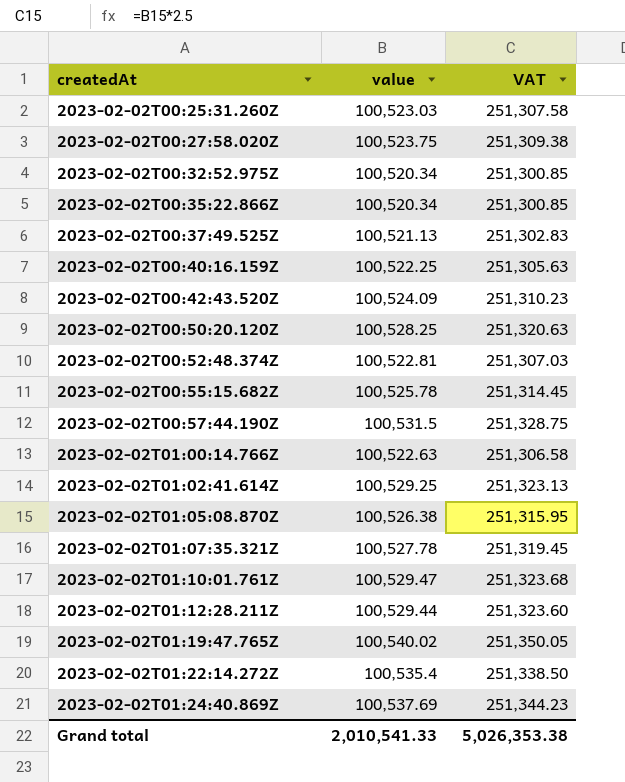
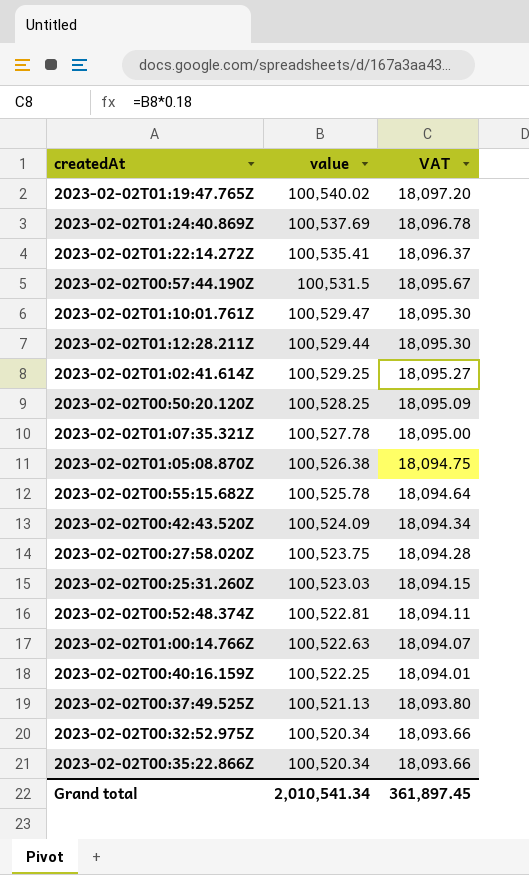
row order: createdAt ascending -> value descending
column VAT | formula: [value] * 2.5 -> [value] * 0.18
2023-02-02T01:22:14.272Z | value: 100,535.4 -> 100,535.41
Grand total | value: 2,010,541.33 -> 2,010,541.34
Grand total | VAT: 5,026,353.38 -> 361,897.45

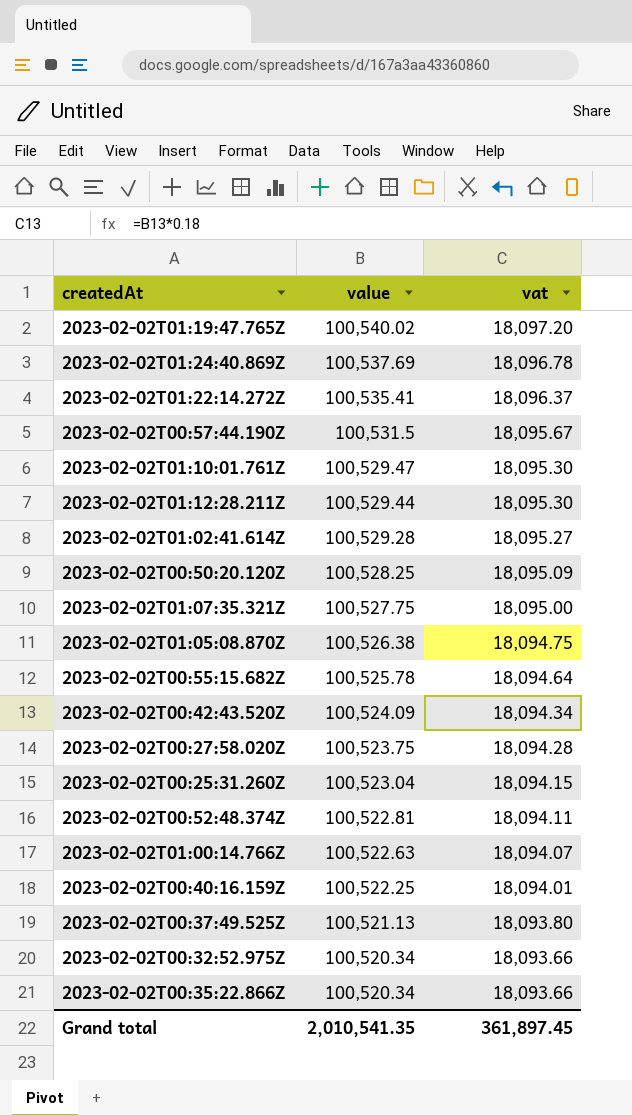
column name: VAT -> vat
2023-02-02T01:02:41.614Z | value: 100,529.25 -> 100,529.28
2023-02-02T01:07:35.321Z | value: 100,527.78 -> 100,527.75
2023-02-02T00:25:31.260Z | value: 100,523.03 -> 100,523.04
Grand total | value: 2,010,541.34 -> 2,010,541.35

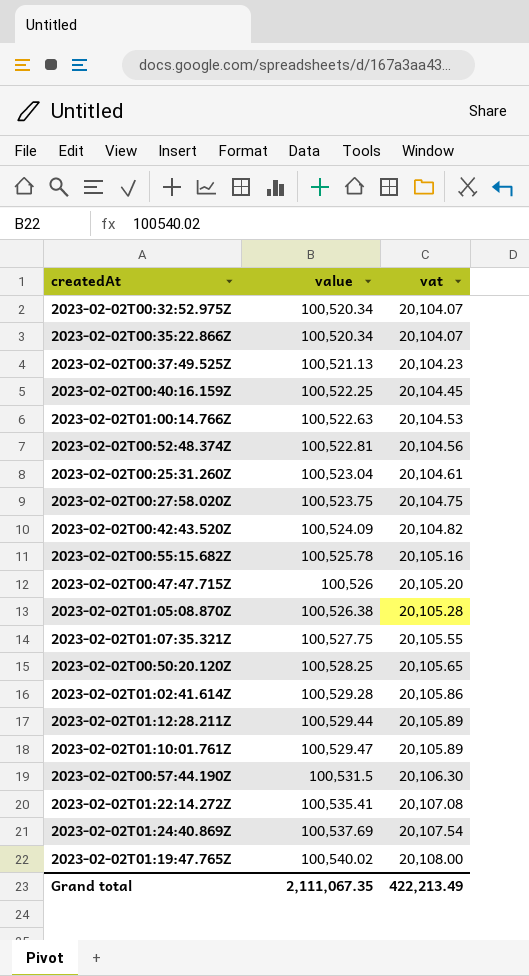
row order: value descending -> value ascending
column vat | formula: [value] * 0.18 -> [value] * 0.2
row 2023-02-02T00:47:47.715Z: none -> 100,526 | 20,105.20
Grand total | value: 2,010,541.35 -> 2,111,067.35
Grand total | vat: 361,897.45 -> 422,213.49

